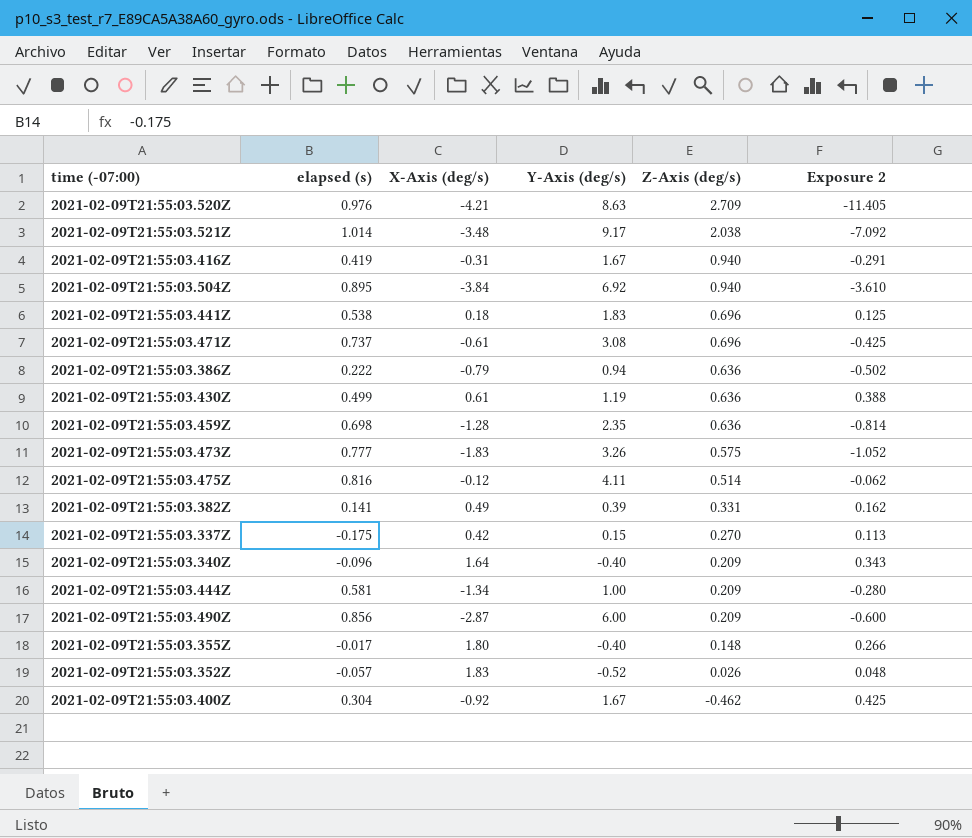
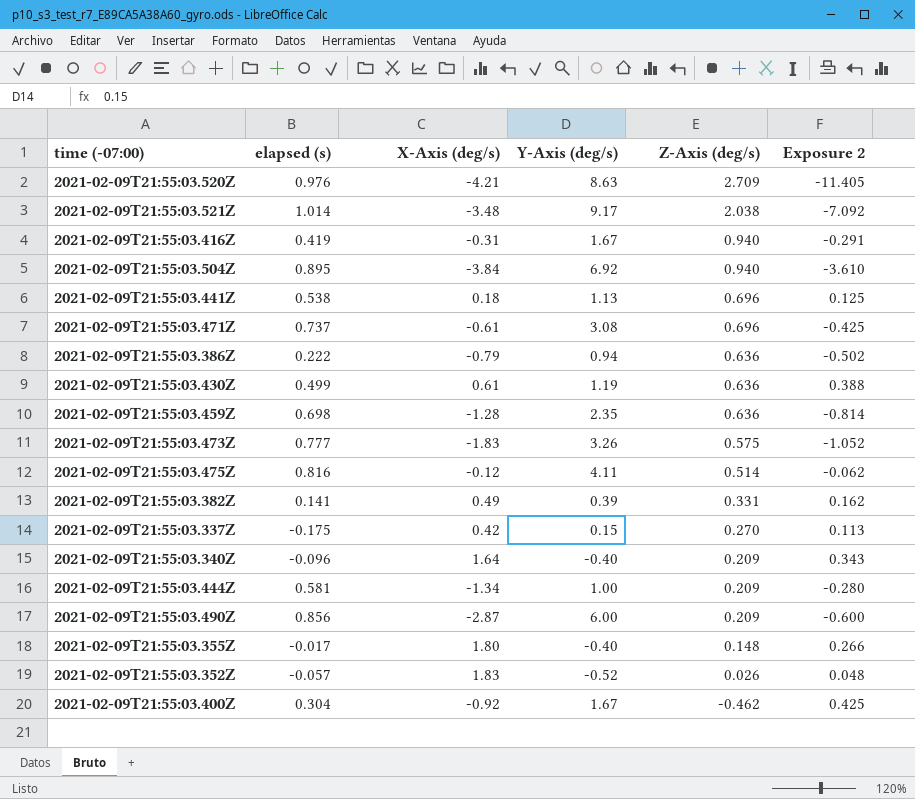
2021-02-09T21:55:03.441Z | Y-Axis (deg/s): 1.83 -> 1.13

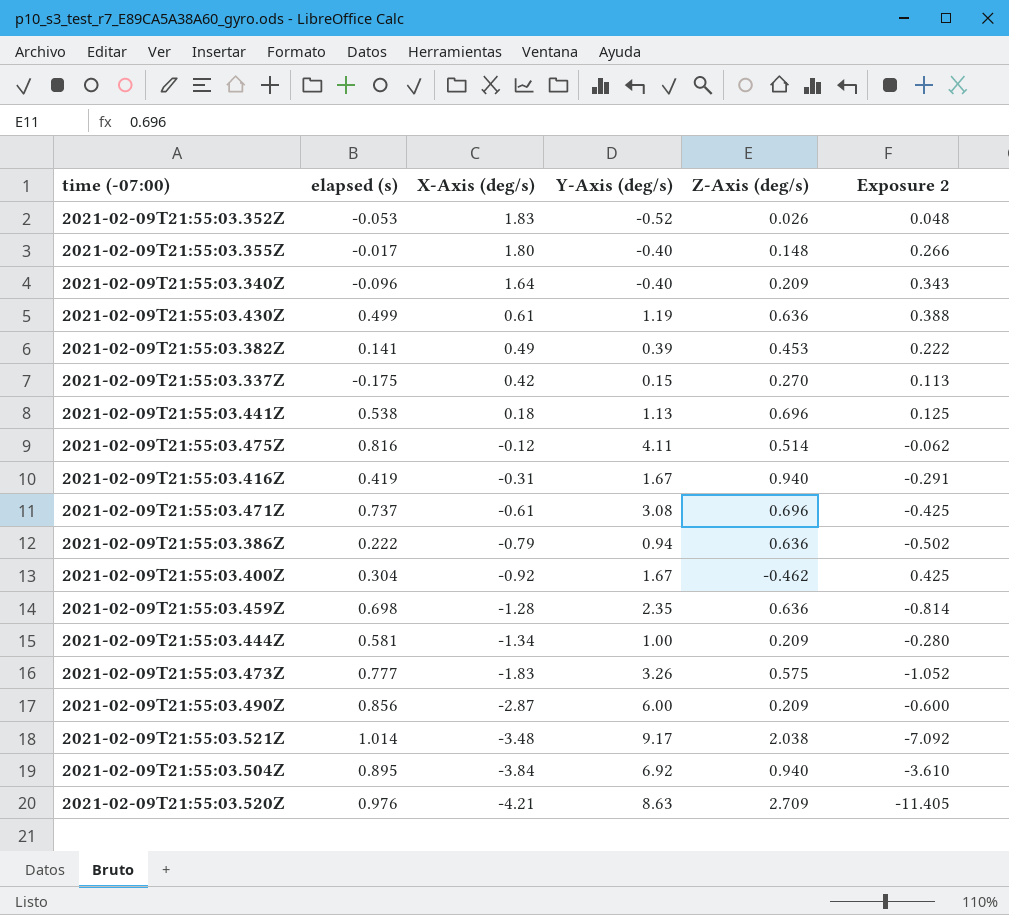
row order: Z-Axis (deg/s) descending -> X-Axis (deg/s) descending
2021-02-09T21:55:03.352Z | elapsed (s): -0.057 -> -0.053
2021-02-09T21:55:03.382Z | Z-Axis (deg/s): 0.331 -> 0.453
2021-02-09T21:55:03.382Z | Exposure 2: 0.162 -> 0.222

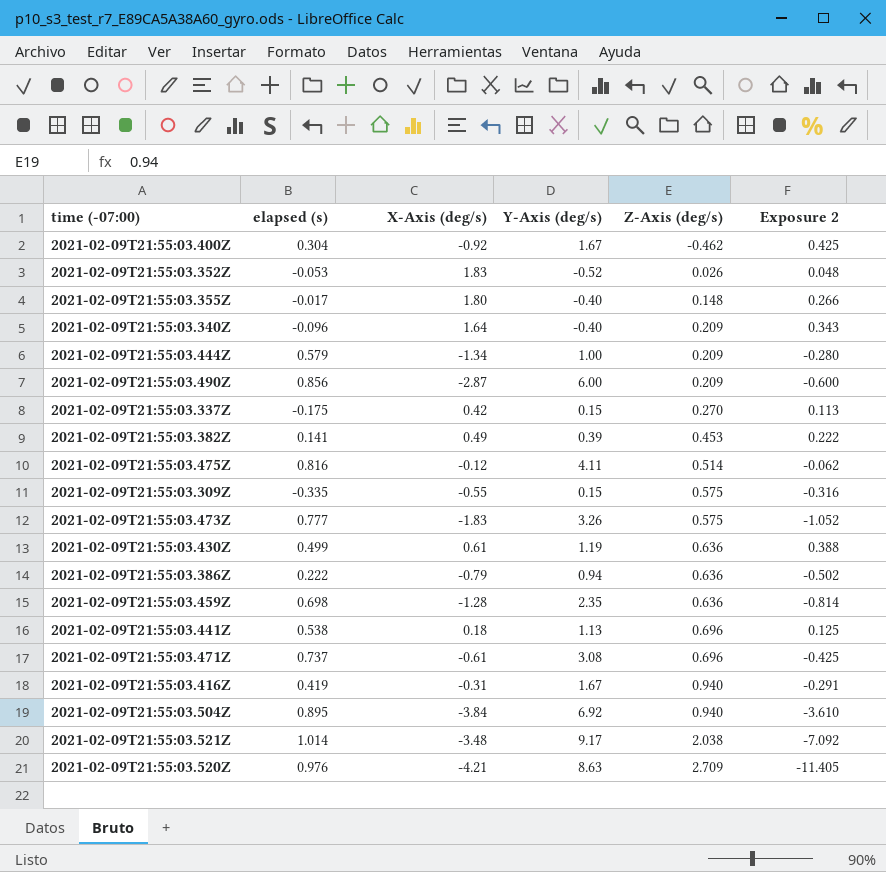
row order: X-Axis (deg/s) descending -> Z-Axis (deg/s) ascending
2021-02-09T21:55:03.444Z | elapsed (s): 0.581 -> 0.579
row 2021-02-09T21:55:03.309Z: none -> -0.335 | -0.55 | 0.15 | 0.575 | -0.316

